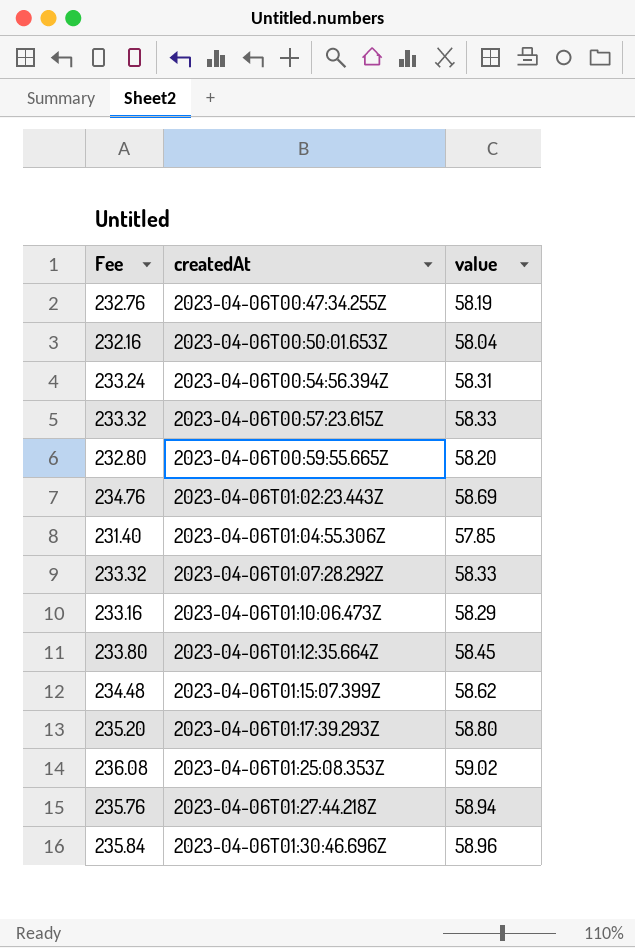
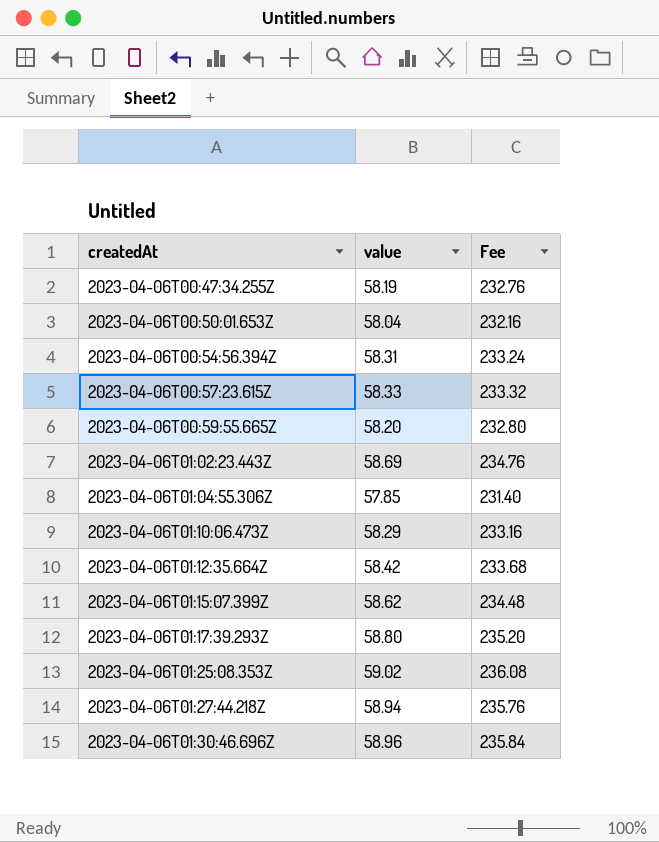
column Fee | position: 1 -> 3
row 2023-04-06T01:07:28.292Z: 233.32 | 58.33 -> none
2023-04-06T01:12:35.664Z | value: 58.45 -> 58.42
2023-04-06T01:12:35.664Z | Fee: 233.80 -> 233.68

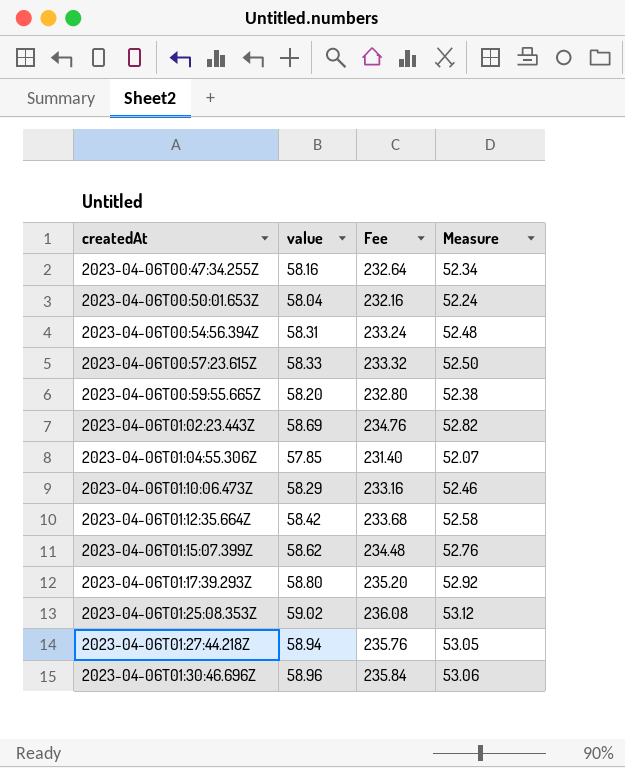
column Measure | formula: none -> [value] * 0.9
2023-04-06T00:47:34.255Z | value: 58.19 -> 58.16
2023-04-06T00:47:34.255Z | Fee: 232.76 -> 232.64

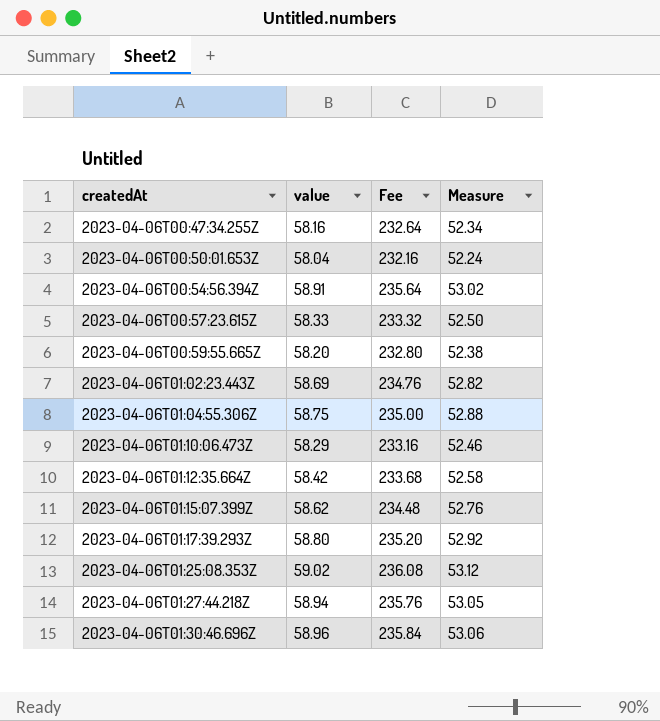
2023-04-06T00:54:56.394Z | value: 58.31 -> 58.91
2023-04-06T00:54:56.394Z | Fee: 233.24 -> 235.64
2023-04-06T00:54:56.394Z | Measure: 52.48 -> 53.02
2023-04-06T01:04:55.306Z | value: 57.85 -> 58.75
2023-04-06T01:04:55.306Z | Fee: 231.40 -> 235.00
2023-04-06T01:04:55.306Z | Measure: 52.07 -> 52.88

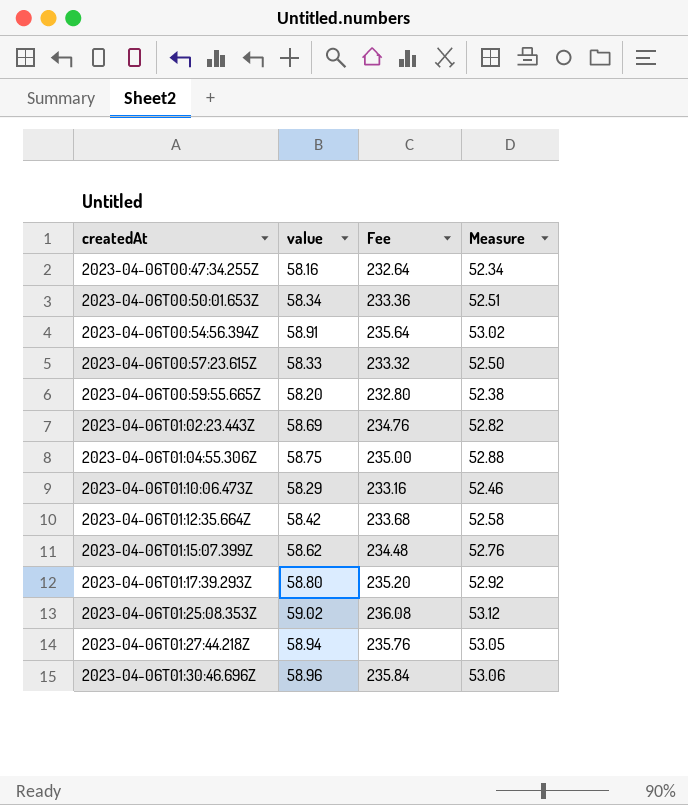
2023-04-06T00:50:01.653Z | value: 58.04 -> 58.34
2023-04-06T00:50:01.653Z | Fee: 232.16 -> 233.36
2023-04-06T00:50:01.653Z | Measure: 52.24 -> 52.51

